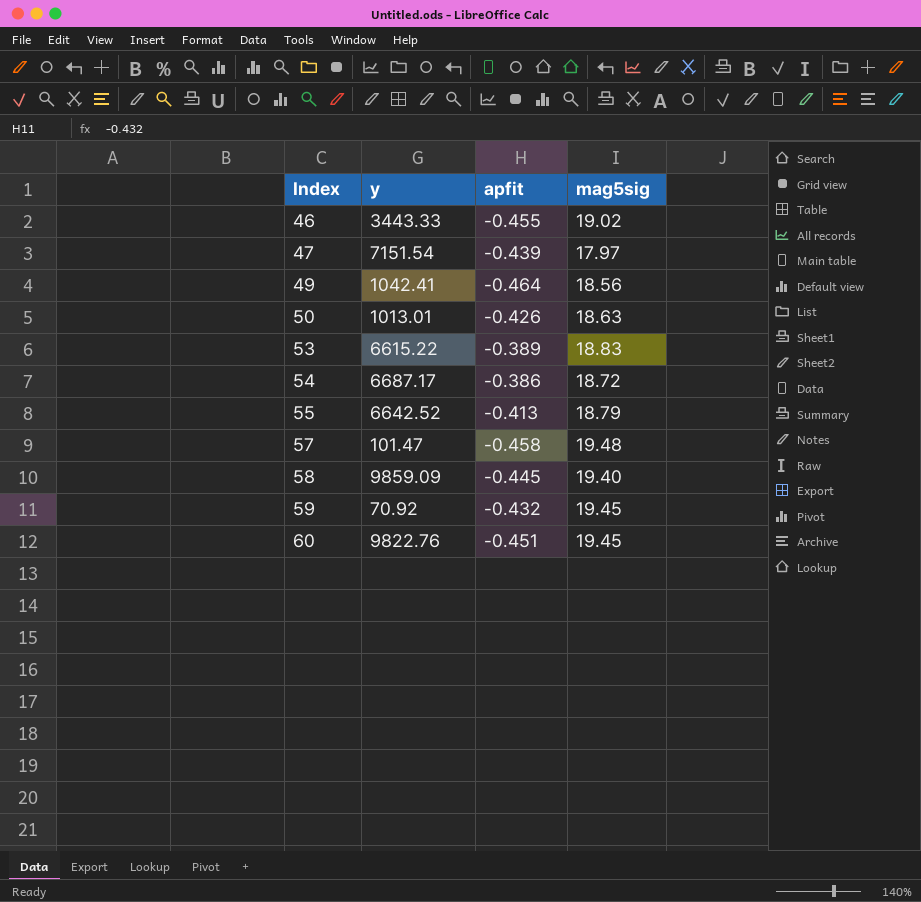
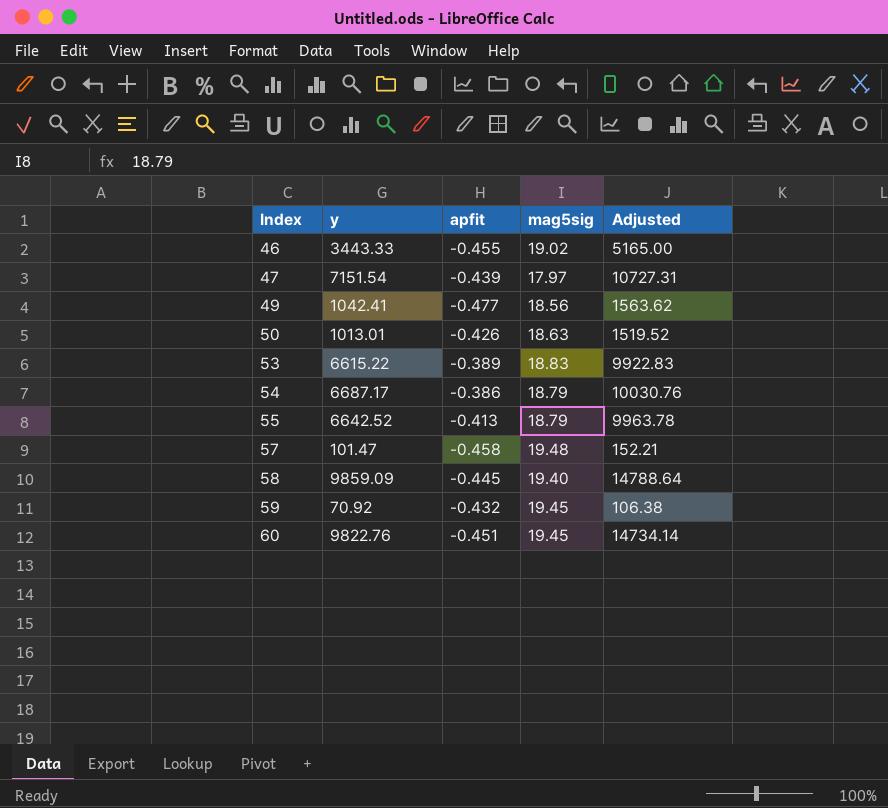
column Adjusted | formula: none -> [y] * 1.5
49 | apfit: -0.464 -> -0.477
54 | mag5sig: 18.72 -> 18.79

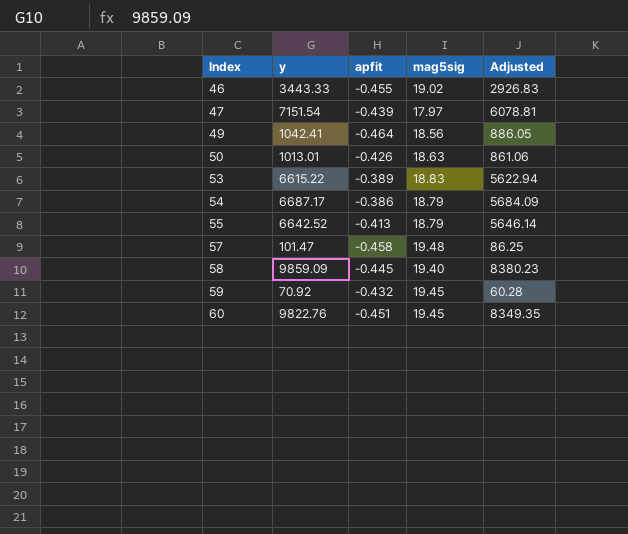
column Adjusted | formula: [y] * 1.5 -> [y] * 0.85
49 | apfit: -0.477 -> -0.464

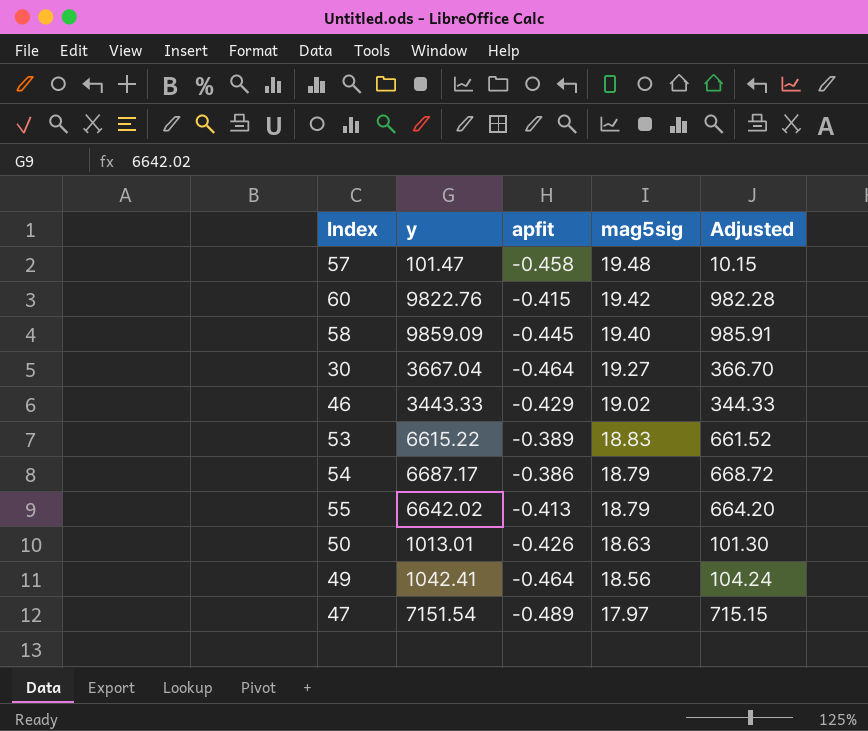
row order: Index ascending -> mag5sig descending
column Adjusted | formula: [y] * 0.85 -> [y] * 0.1
row 59: 70.92 | -0.432 | 19.45 | 60.28 -> none
60 | apfit: -0.451 -> -0.415
60 | mag5sig: 19.45 -> 19.42
row 30: none -> 3667.04 | -0.464 | 19.27 | 366.70
46 | apfit: -0.455 -> -0.429
55 | y: 6642.52 -> 6642.02
47 | apfit: -0.439 -> -0.489

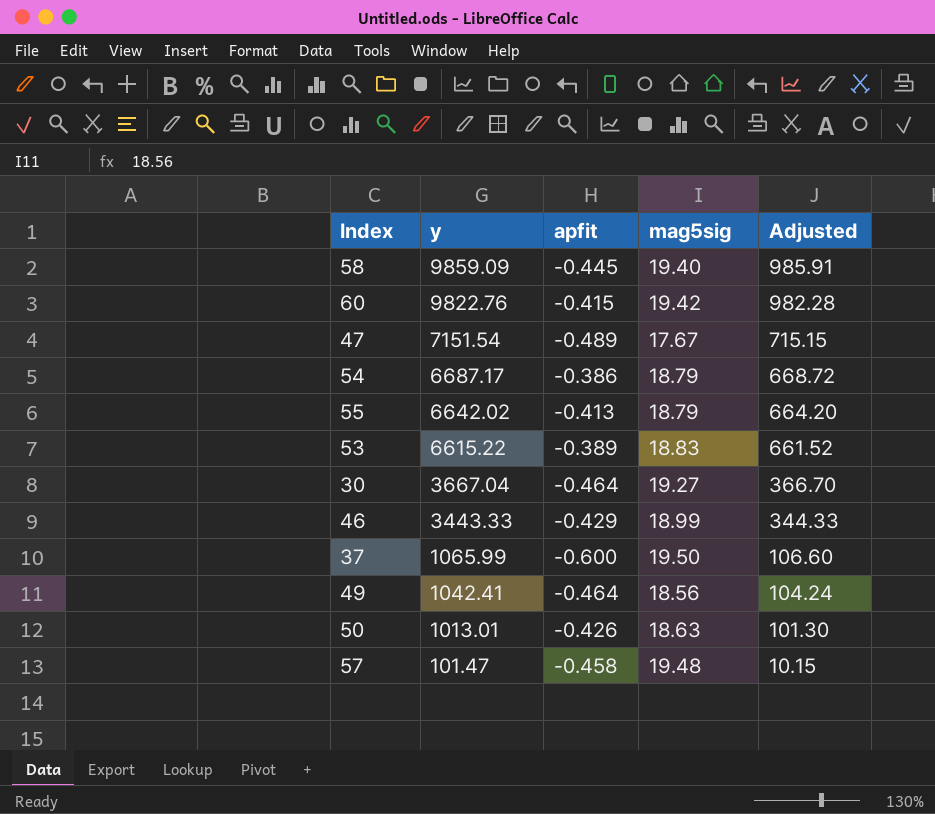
row order: mag5sig descending -> y descending
47 | mag5sig: 17.97 -> 17.67
46 | mag5sig: 19.02 -> 18.99
row 37: none -> 1065.99 | -0.600 | 19.50 | 106.60

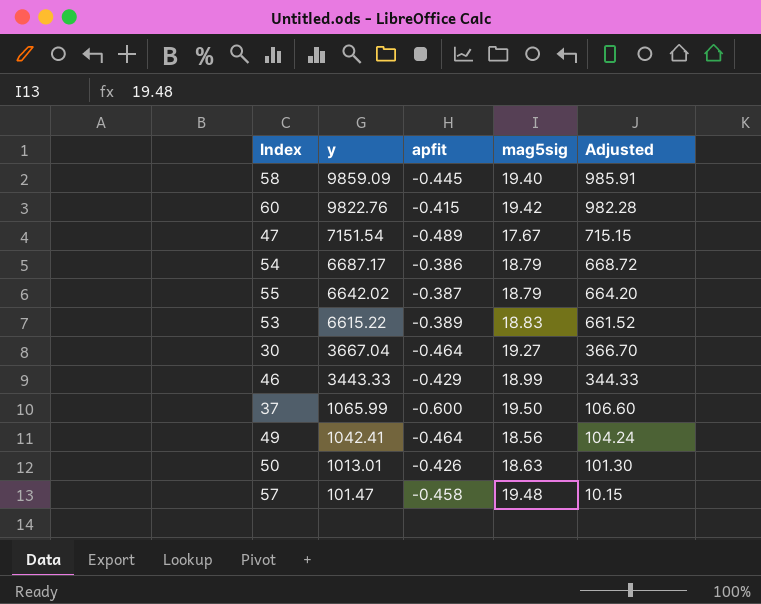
55 | apfit: -0.413 -> -0.387

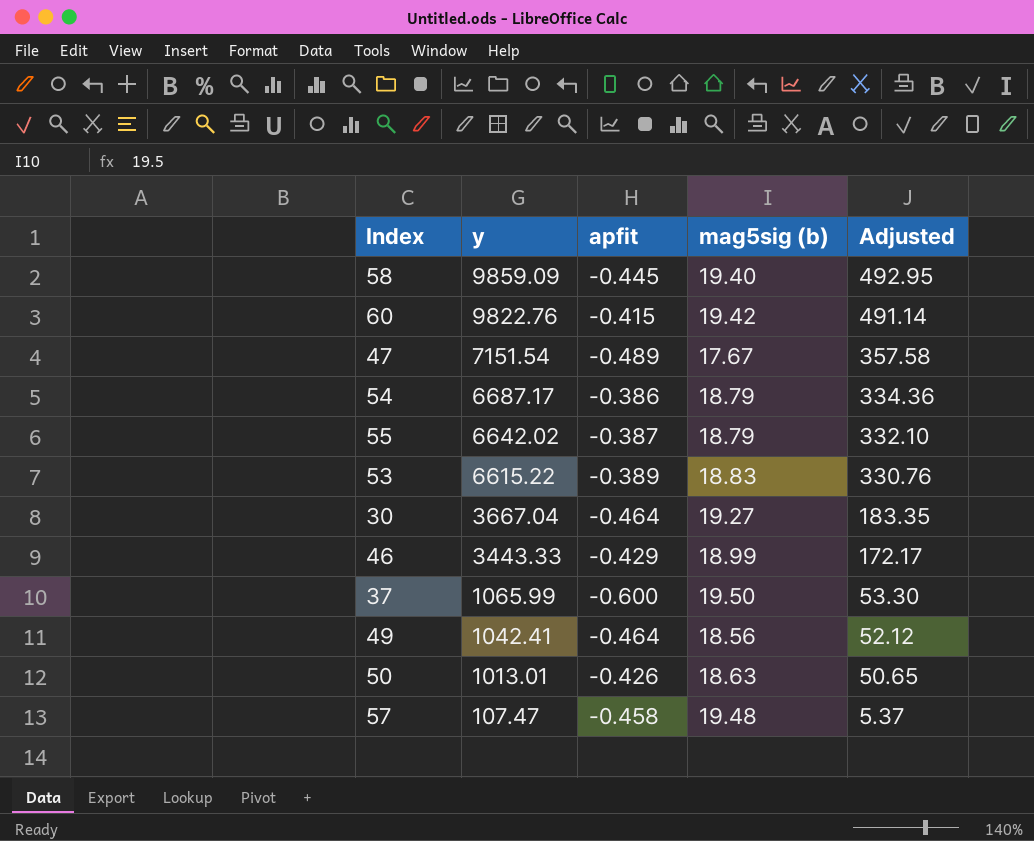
column name: mag5sig -> mag5sig (b)
column Adjusted | formula: [y] * 0.1 -> [y] * 0.05
57 | y: 101.47 -> 107.47

